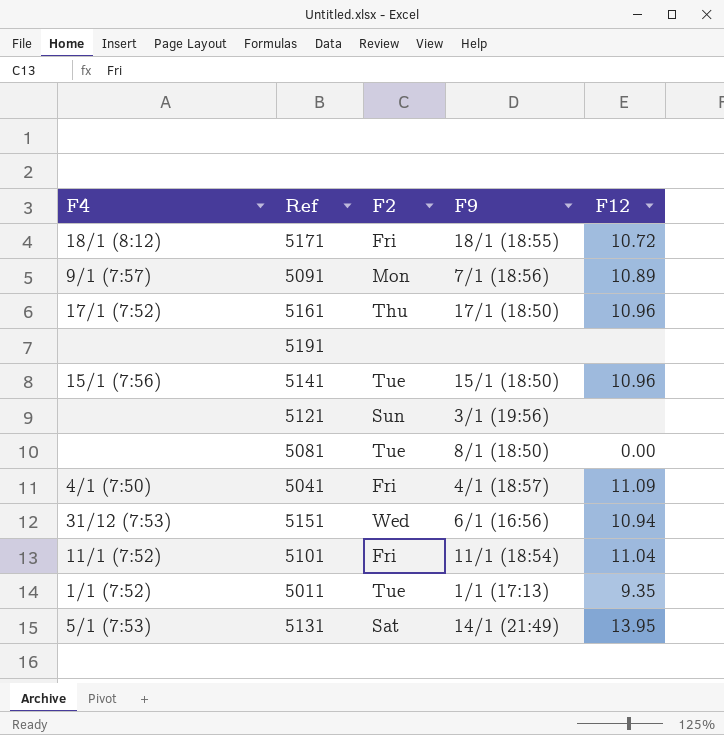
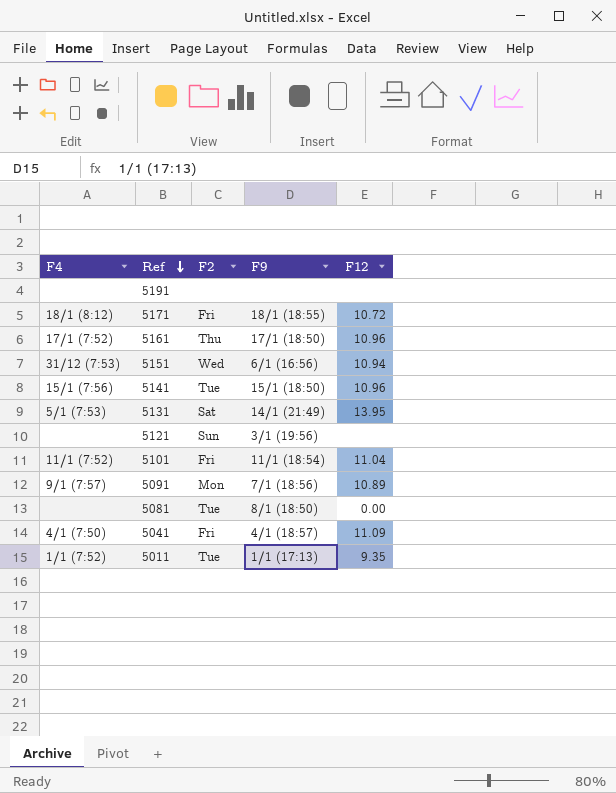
row order: none -> Ref descending

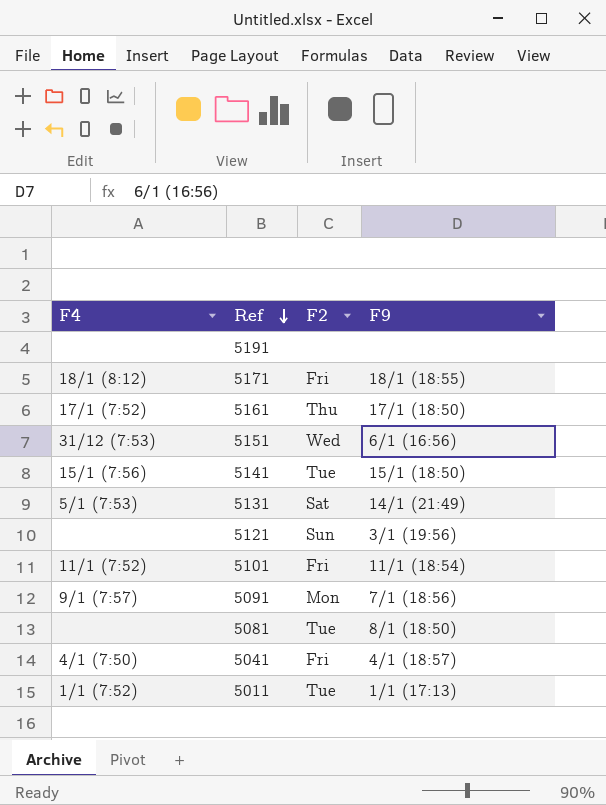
column F12 | position: 5 -> none

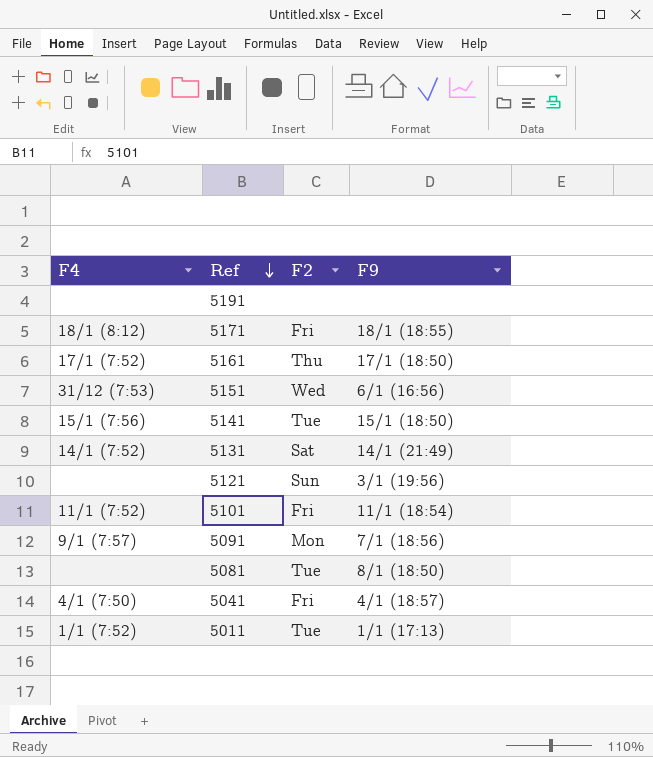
5131 | F4: 5/1 (7:53) -> 14/1 (7:52)

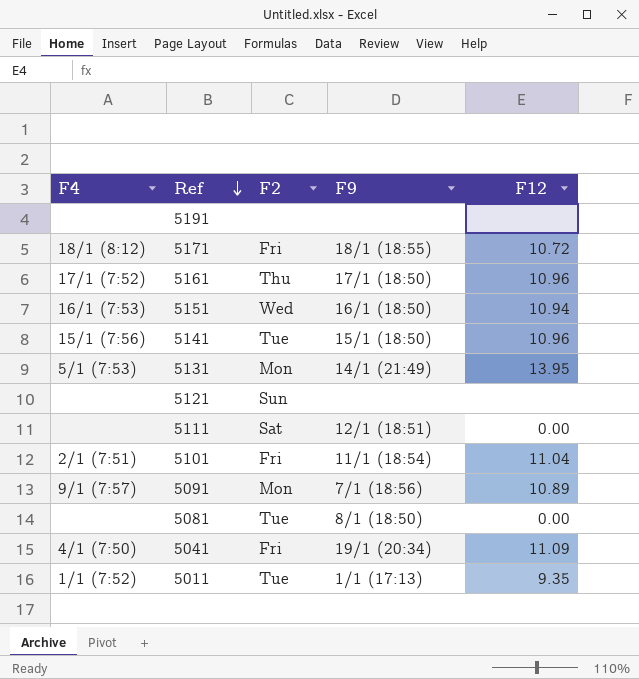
column F12 | position: none -> 5
5151 | F4: 31/12 (7:53) -> 16/1 (7:53)
5151 | F9: 6/1 (16:56) -> 16/1 (18:50)
5131 | F4: 14/1 (7:52) -> 5/1 (7:53)
5131 | F2: Sat -> Mon
5121 | F9: 3/1 (19:56) -> none
row 5111: none -> none | Sat | 12/1 (18:51) | 0.00
5101 | F4: 11/1 (7:52) -> 2/1 (7:51)
5041 | F9: 4/1 (18:57) -> 19/1 (20:34)

